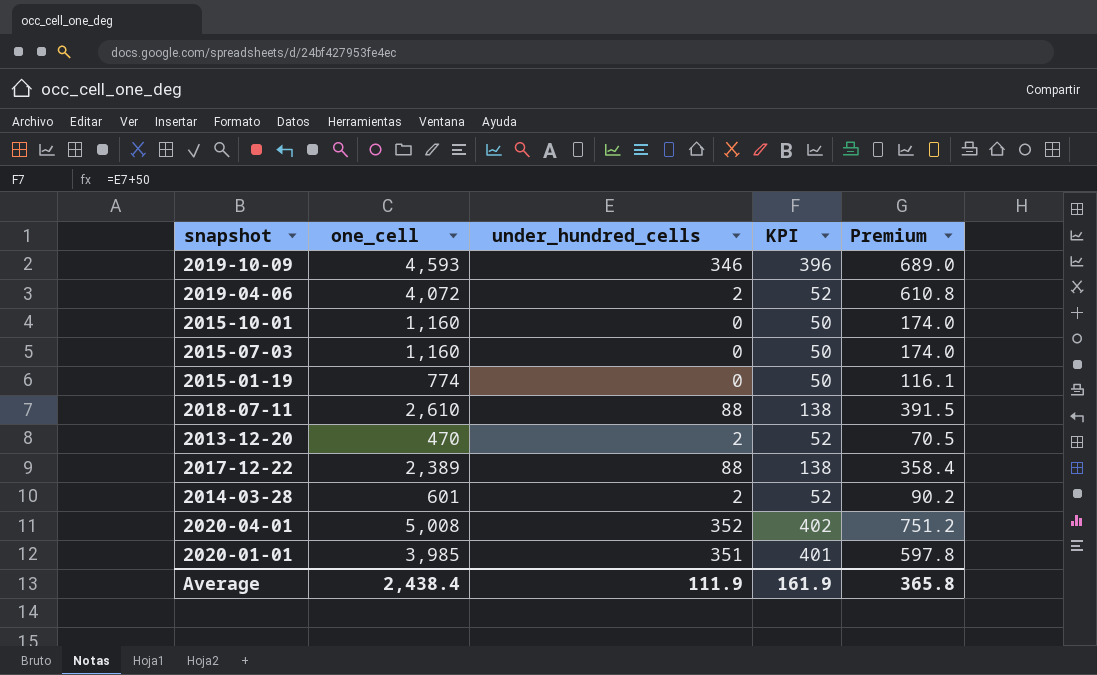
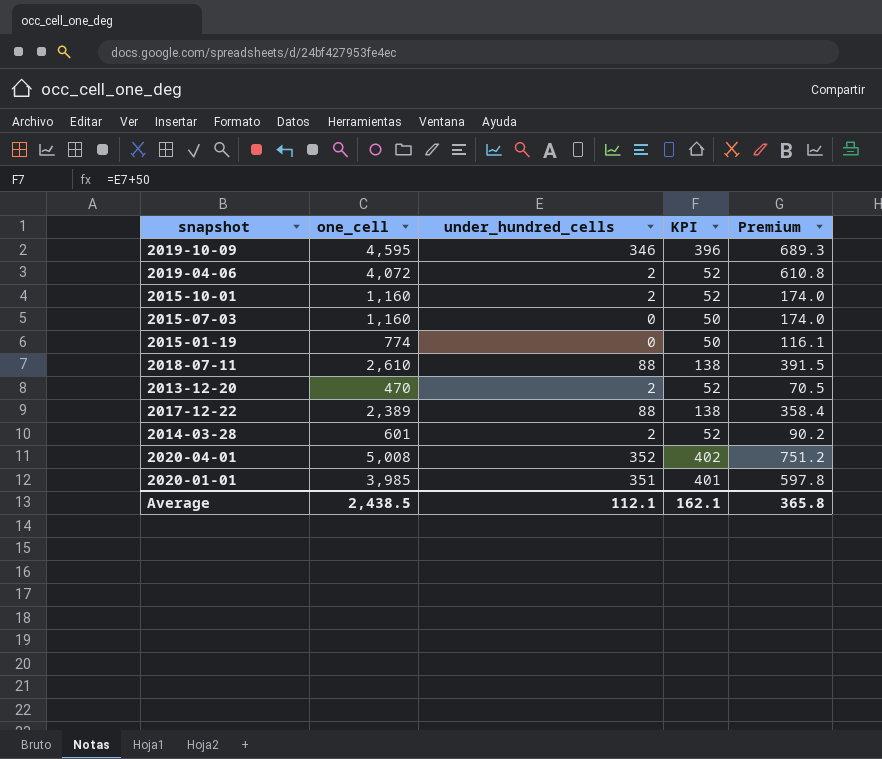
2019-10-09 | one_cell: 4,593 -> 4,595
2019-10-09 | Premium: 689.0 -> 689.3
2015-10-01 | under_hundred_cells: 0 -> 2
2015-10-01 | KPI: 50 -> 52
Average | one_cell: 2,438.4 -> 2,438.5
Average | under_hundred_cells: 111.9 -> 112.1
Average | KPI: 161.9 -> 162.1

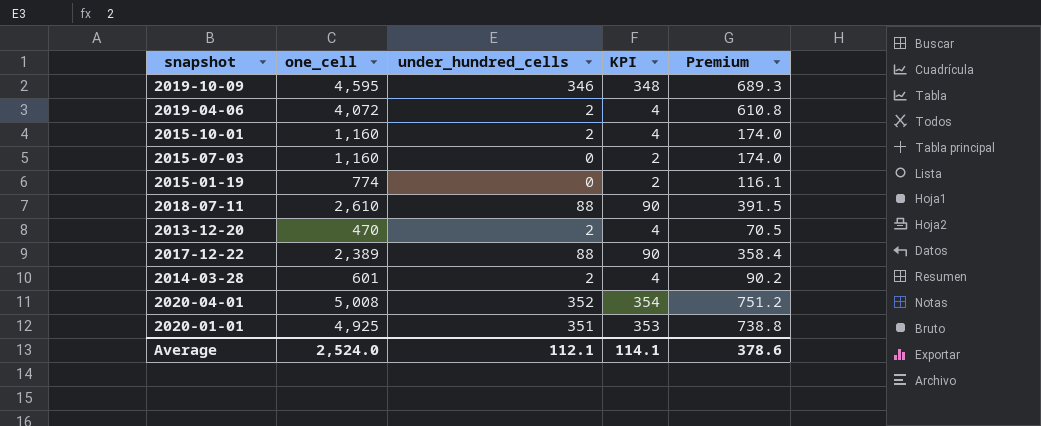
column KPI | formula: [under_hundred_cells] + 50 -> [under_hundred_cells] + 2
2020-01-01 | one_cell: 3,985 -> 4,925
2020-01-01 | Premium: 597.8 -> 738.8
Average | one_cell: 2,438.5 -> 2,524.0
Average | KPI: 162.1 -> 114.1
Average | Premium: 365.8 -> 378.6

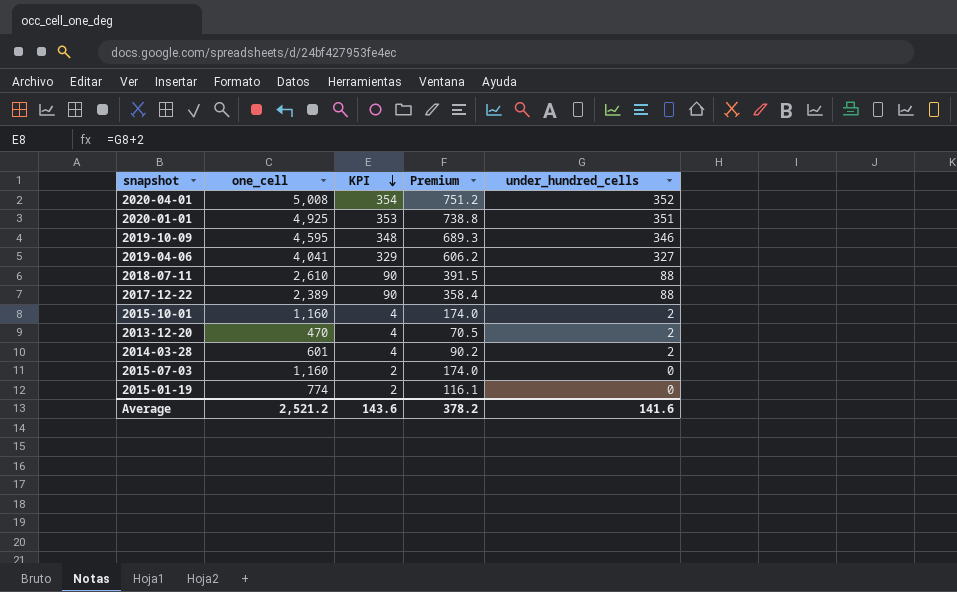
row order: none -> KPI descending
column under_hundred_cells | position: 3 -> 5
2019-04-06 | one_cell: 4,072 -> 4,041
2019-04-06 | KPI: 4 -> 329
2019-04-06 | Premium: 610.8 -> 606.2
2019-04-06 | under_hundred_cells: 2 -> 327
Average | one_cell: 2,524.0 -> 2,521.2
Average | KPI: 114.1 -> 143.6
Average | Premium: 378.6 -> 378.2
Average | under_hundred_cells: 112.1 -> 141.6

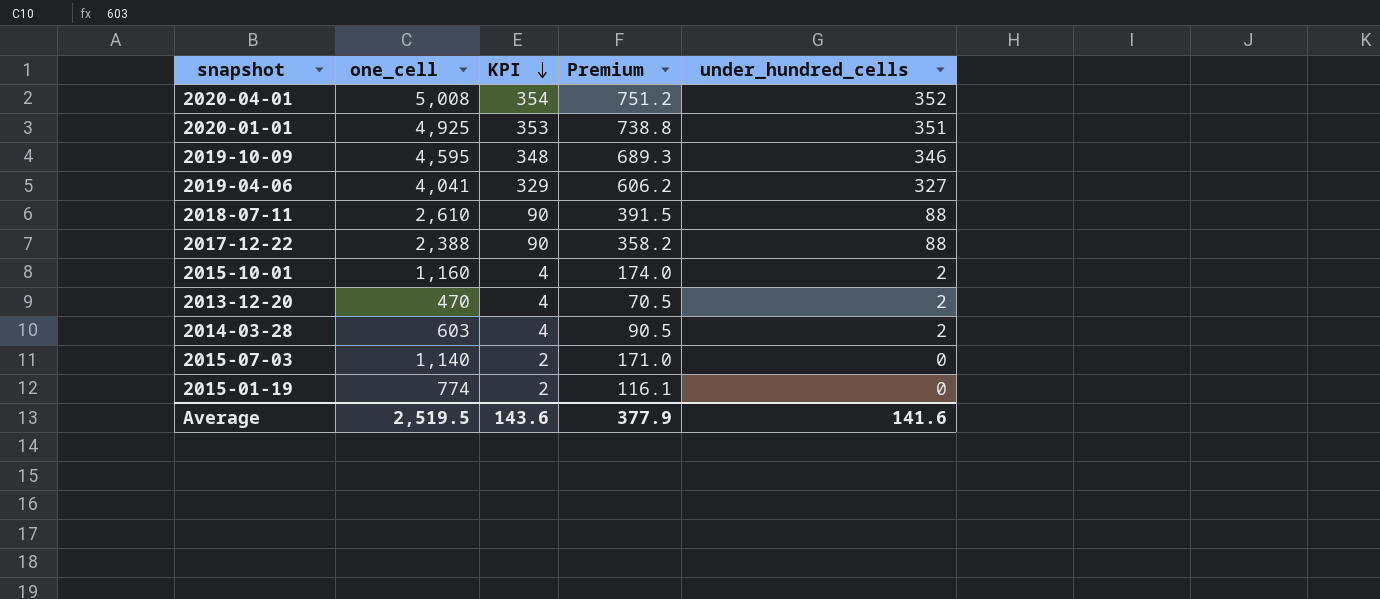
2017-12-22 | one_cell: 2,389 -> 2,388
2017-12-22 | Premium: 358.4 -> 358.2
2014-03-28 | one_cell: 601 -> 603
2014-03-28 | Premium: 90.2 -> 90.5
2015-07-03 | one_cell: 1,160 -> 1,140
2015-07-03 | Premium: 174.0 -> 171.0
Average | one_cell: 2,521.2 -> 2,519.5
Average | Premium: 378.2 -> 377.9

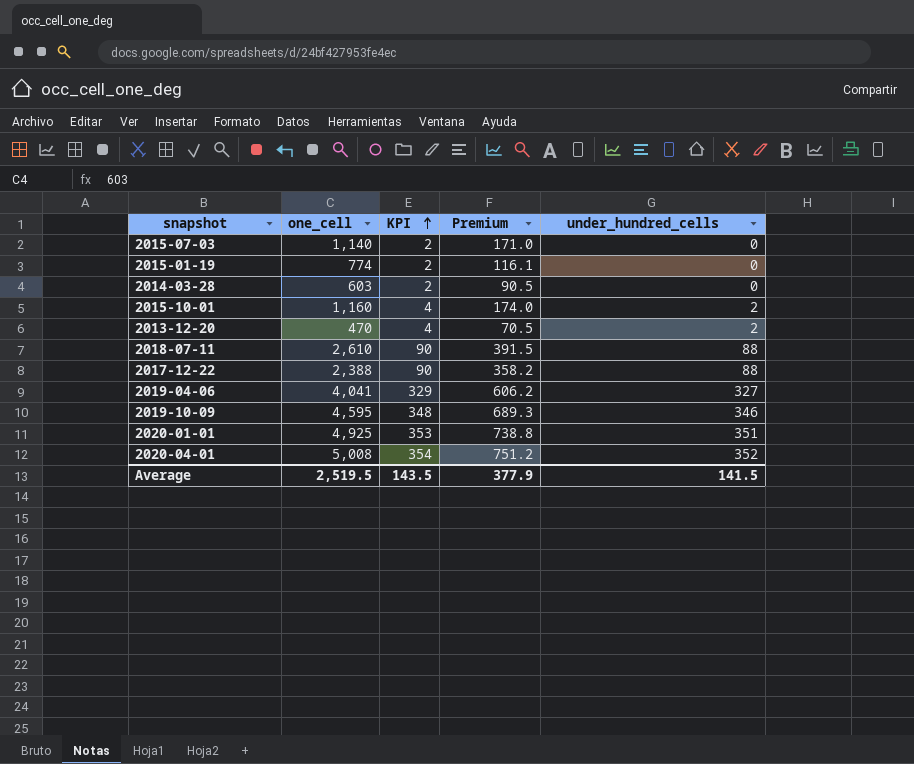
row order: KPI descending -> KPI ascending
2014-03-28 | KPI: 4 -> 2
2014-03-28 | under_hundred_cells: 2 -> 0
Average | KPI: 143.6 -> 143.5
Average | under_hundred_cells: 141.6 -> 141.5

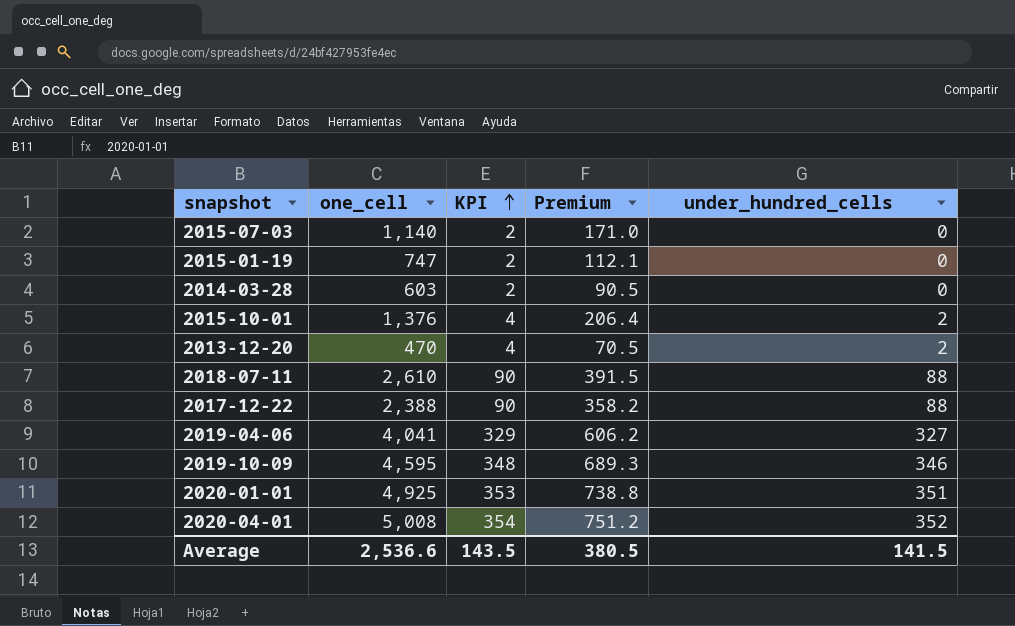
2015-01-19 | one_cell: 774 -> 747
2015-01-19 | Premium: 116.1 -> 112.1
2015-10-01 | one_cell: 1,160 -> 1,376
2015-10-01 | Premium: 174.0 -> 206.4
Average | one_cell: 2,519.5 -> 2,536.6
Average | Premium: 377.9 -> 380.5

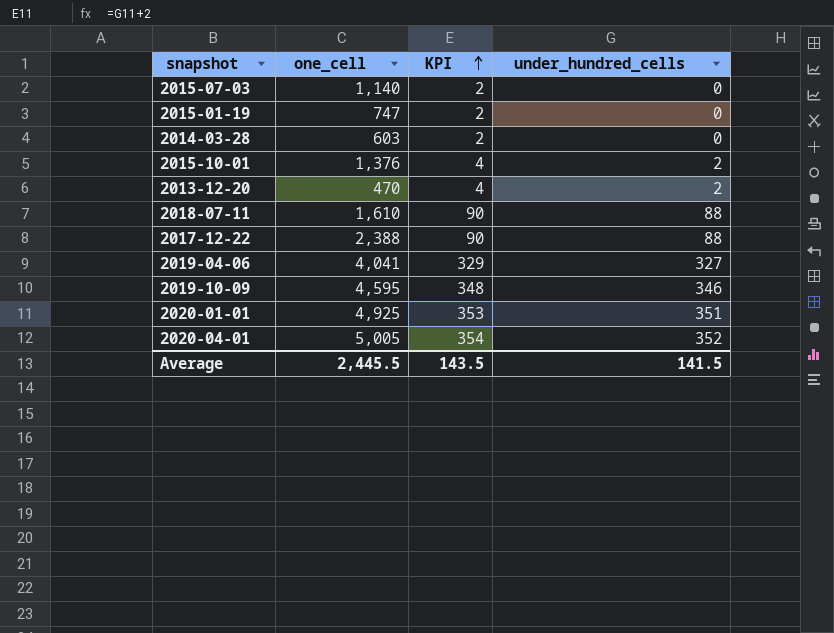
column Premium | formula: [one_cell] * 0.15 -> none
2018-07-11 | one_cell: 2,610 -> 1,610
2020-04-01 | one_cell: 5,008 -> 5,005
Average | one_cell: 2,536.6 -> 2,445.5

